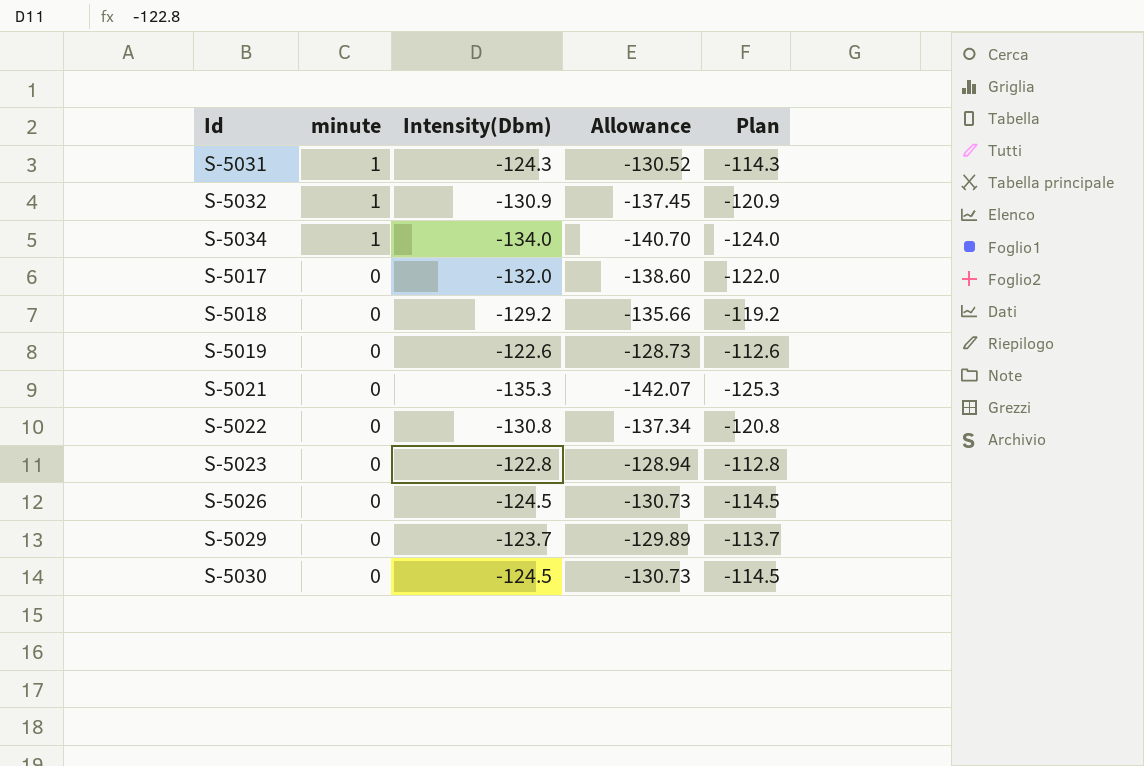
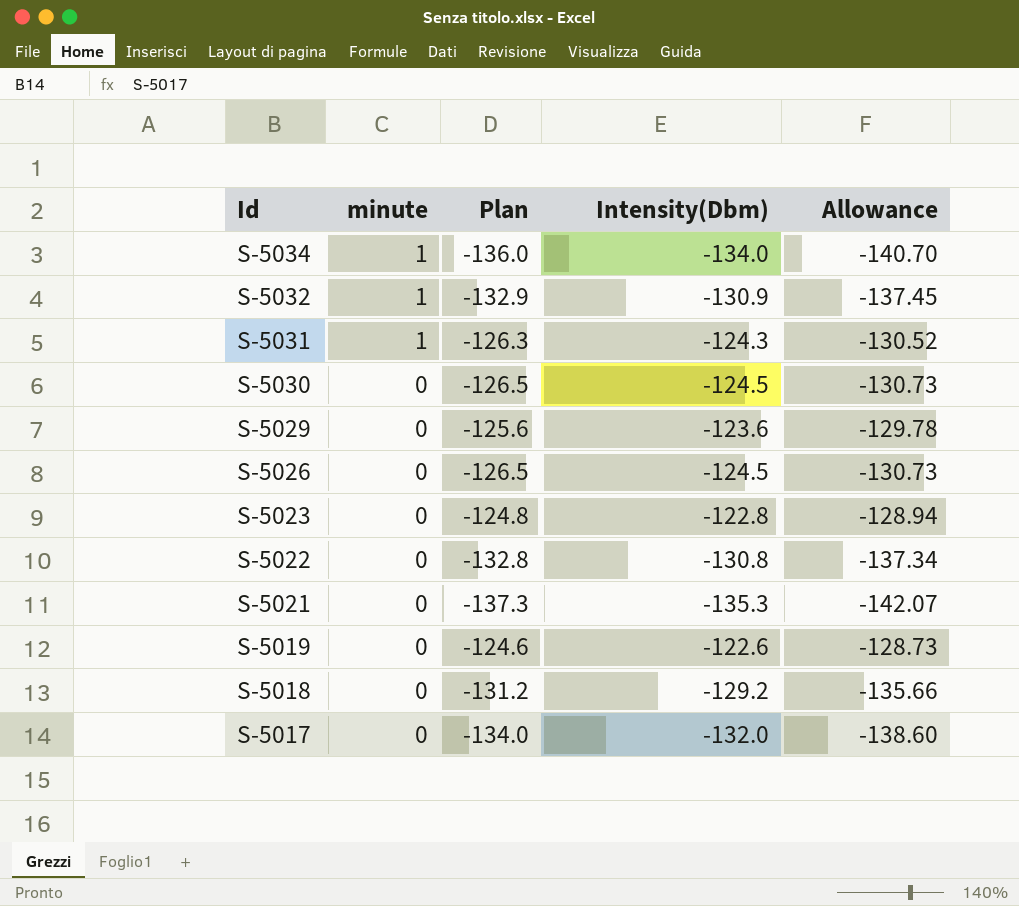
row order: minute descending -> Id descending
column Plan | formula: [Intensity(Dbm)] + 10 -> [Intensity(Dbm)] - 2
column Plan | position: 5 -> 3
S-5029 | Intensity(Dbm): -123.7 -> -123.6
S-5029 | Allowance: -129.89 -> -129.78

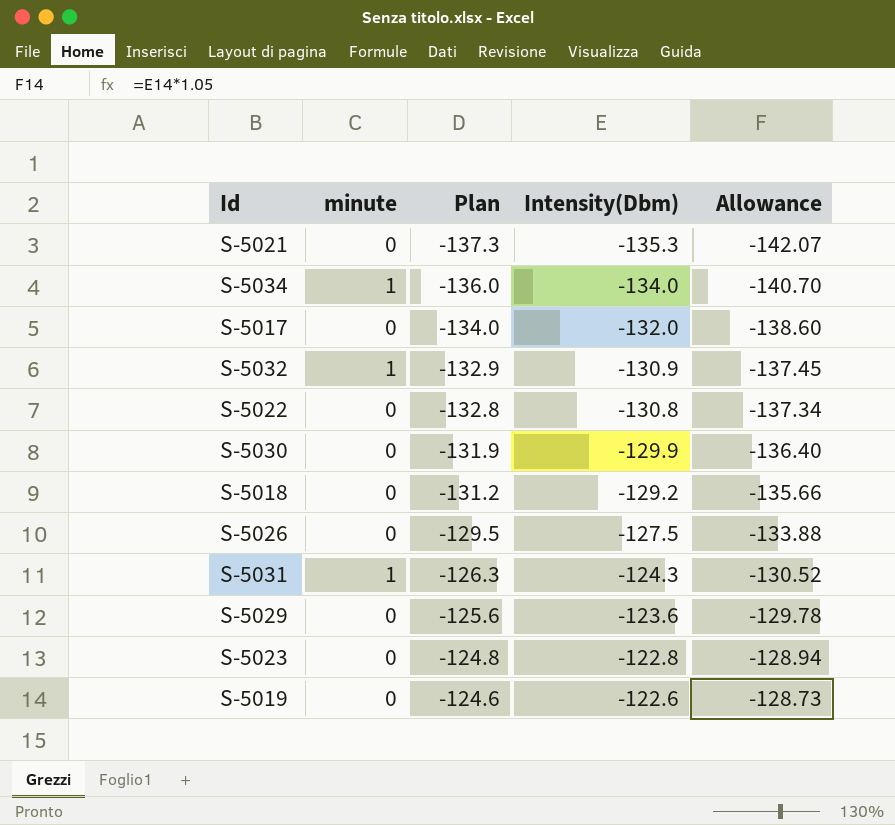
row order: Id descending -> Plan ascending
S-5030 | Plan: -126.5 -> -131.9
S-5030 | Intensity(Dbm): -124.5 -> -129.9
S-5030 | Allowance: -130.73 -> -136.40
S-5026 | Plan: -126.5 -> -129.5
S-5026 | Intensity(Dbm): -124.5 -> -127.5
S-5026 | Allowance: -130.73 -> -133.88

